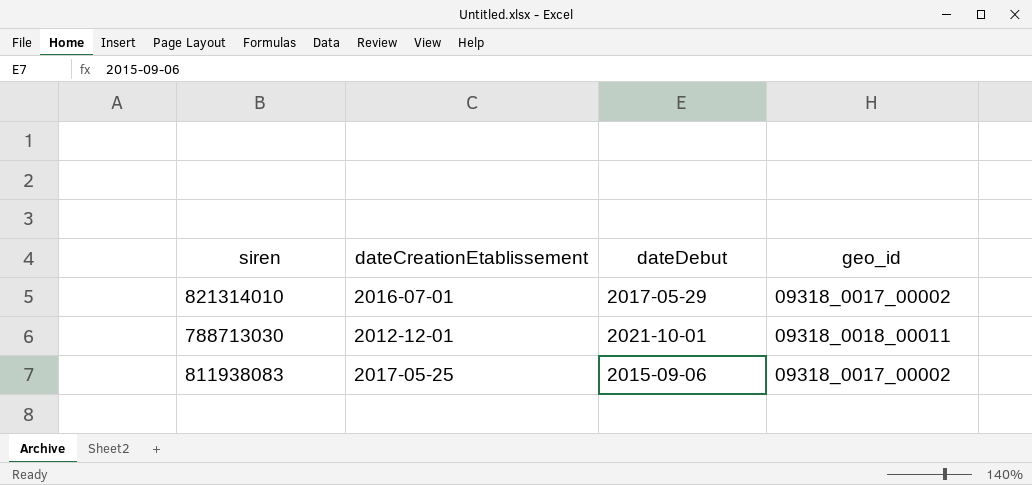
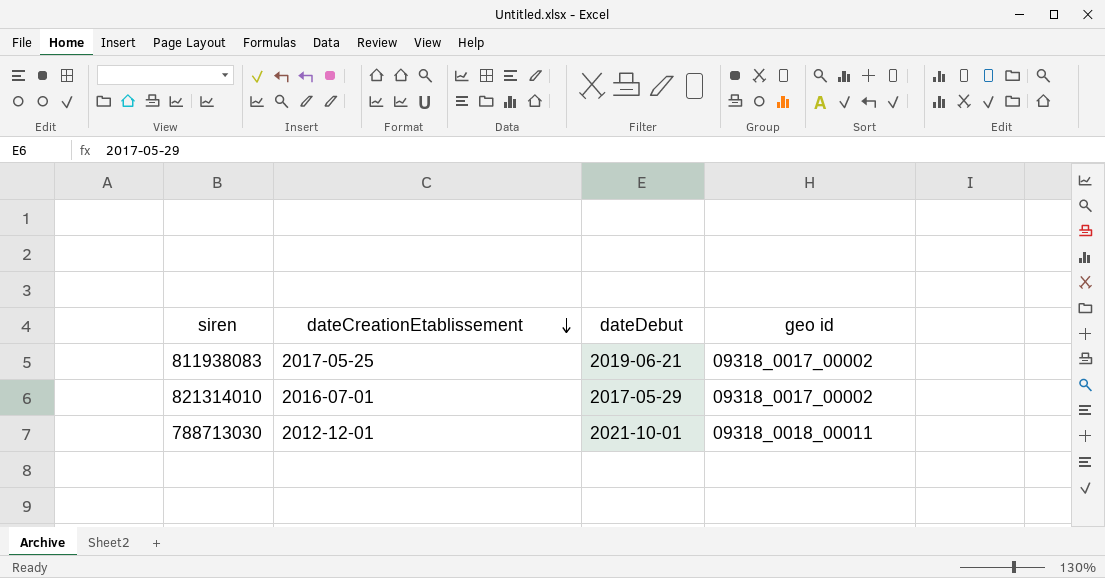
row order: none -> dateCreationEtablissement descending
column name: geo_id -> geo id
811938083 | dateDebut: 2015-09-06 -> 2019-06-21

